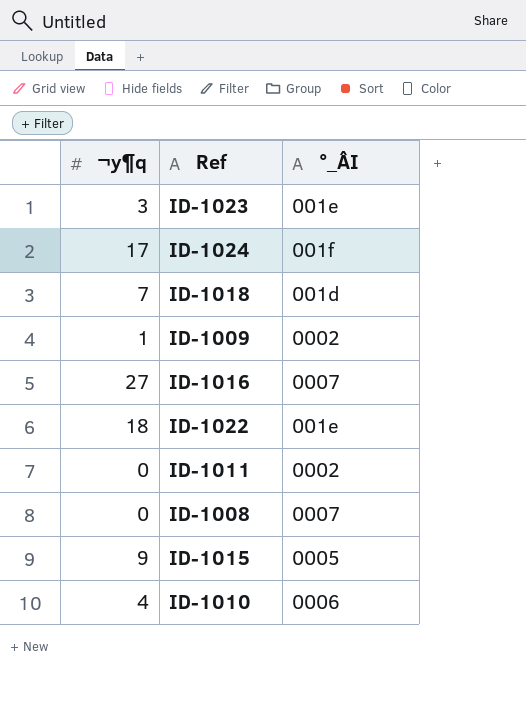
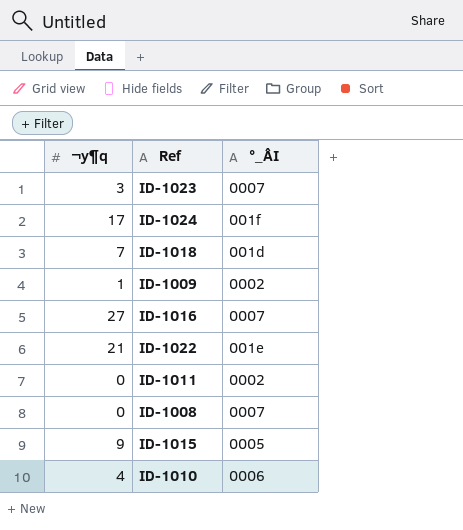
ID-1023 | °_ÂI: 001e -> 0007
ID-1022 | ¬y¶q: 18 -> 21

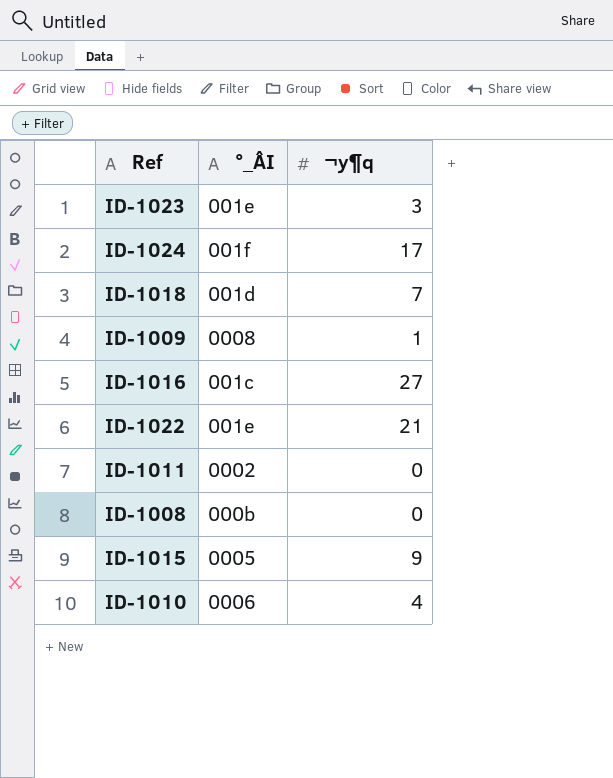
column ¬y¶q | position: 1 -> 3
ID-1023 | °_ÂI: 0007 -> 001e
ID-1009 | °_ÂI: 0002 -> 0008
ID-1016 | °_ÂI: 0007 -> 001c
ID-1008 | °_ÂI: 0007 -> 000b

